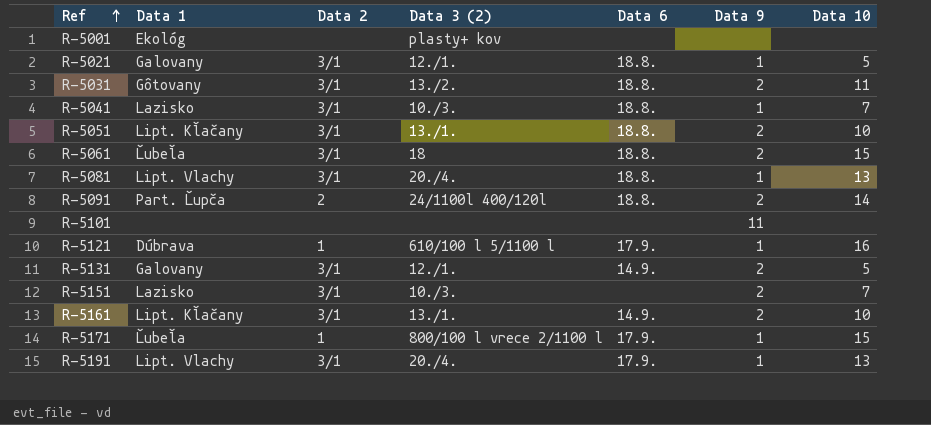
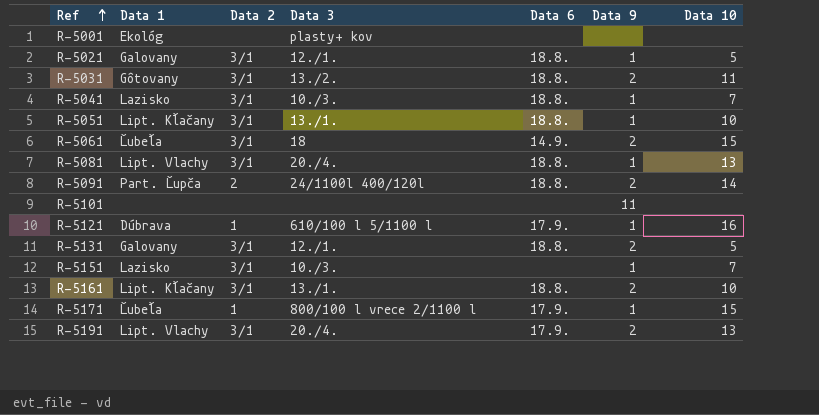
column name: Data 3 (2) -> Data 3
R-5051 | Data 9: 2 -> 1
R-5061 | Data 6: 18.8. -> 14.9.
R-5131 | Data 6: 14.9. -> 18.8.
R-5151 | Data 9: 2 -> 1
R-5161 | Data 6: 14.9. -> 18.8.
R-5191 | Data 9: 1 -> 2

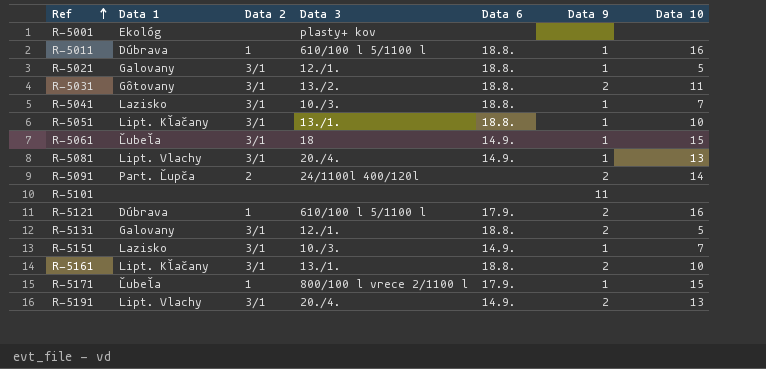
row R-5011: none -> Dúbrava | 1 | 610/100 l 5/1100 l | 18.8. | 1 | 16
R-5061 | Data 9: 2 -> 1
R-5081 | Data 6: 18.8. -> 14.9.
R-5091 | Data 6: 18.8. -> none
R-5121 | Data 9: 1 -> 2
R-5151 | Data 6: none -> 14.9.
R-5191 | Data 6: 17.9. -> 14.9.

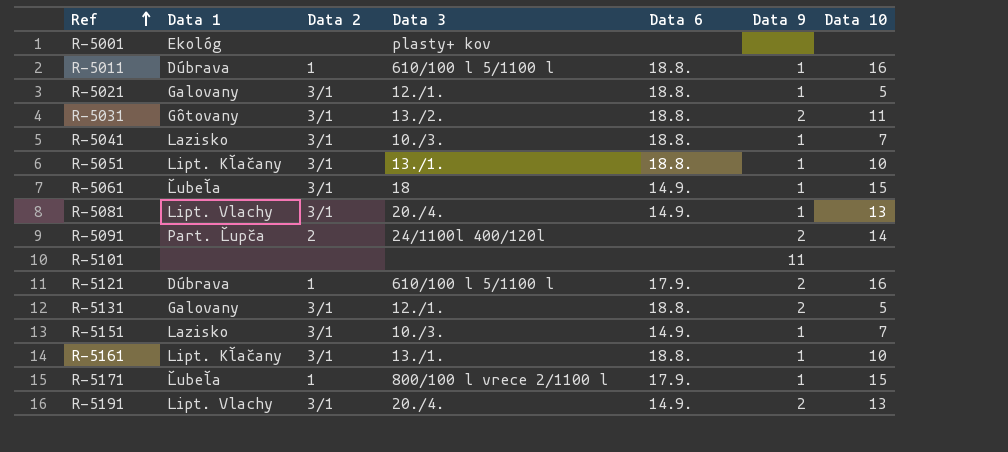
R-5161 | Data 9: 2 -> 1

